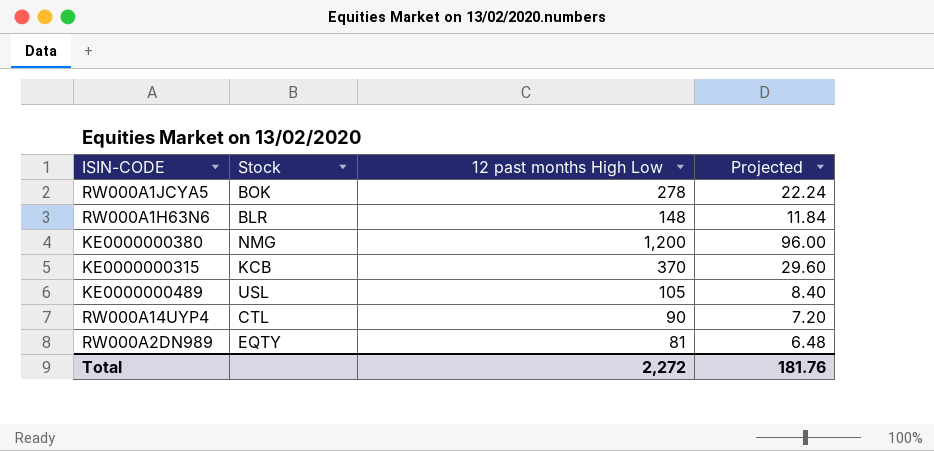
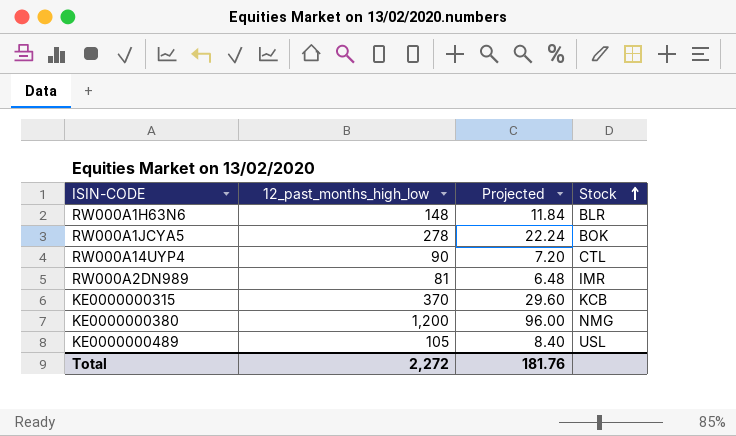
row order: none -> Stock ascending
column name: 12 past months High Low -> 12_past_months_high_low
column Stock | position: 2 -> 4
RW000A2DN989 | Stock: EQTY -> IMR

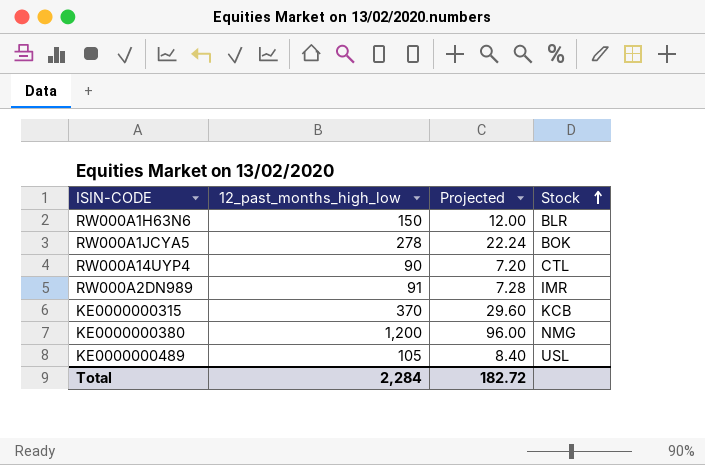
RW000A1H63N6 | 12_past_months_high_low: 148 -> 150
RW000A1H63N6 | Projected: 11.84 -> 12.00
RW000A2DN989 | 12_past_months_high_low: 81 -> 91
RW000A2DN989 | Projected: 6.48 -> 7.28
Total | 12_past_months_high_low: 2,272 -> 2,284
Total | Projected: 181.76 -> 182.72

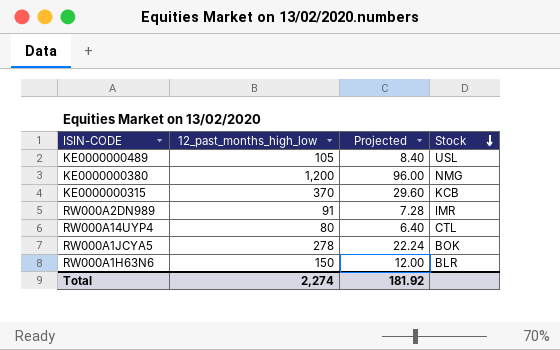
row order: Stock ascending -> Stock descending
RW000A14UYP4 | 12_past_months_high_low: 90 -> 80
RW000A14UYP4 | Projected: 7.20 -> 6.40
Total | 12_past_months_high_low: 2,284 -> 2,274
Total | Projected: 182.72 -> 181.92

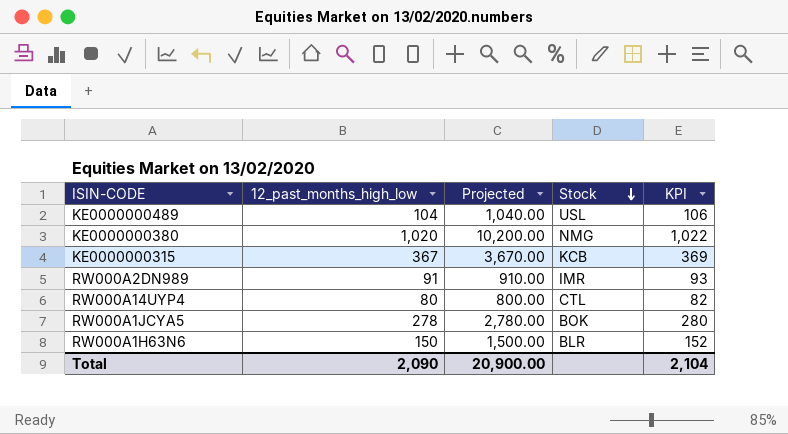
column Projected | formula: [12_past_months_high_low] * 0.08 -> [12_past_months_high_low] * 10
column KPI | formula: none -> [12_past_months_high_low] + 2
KE0000000489 | 12_past_months_high_low: 105 -> 104
KE0000000380 | 12_past_months_high_low: 1,200 -> 1,020
KE0000000315 | 12_past_months_high_low: 370 -> 367
Total | 12_past_months_high_low: 2,274 -> 2,090
Total | Projected: 181.92 -> 20,900.00

